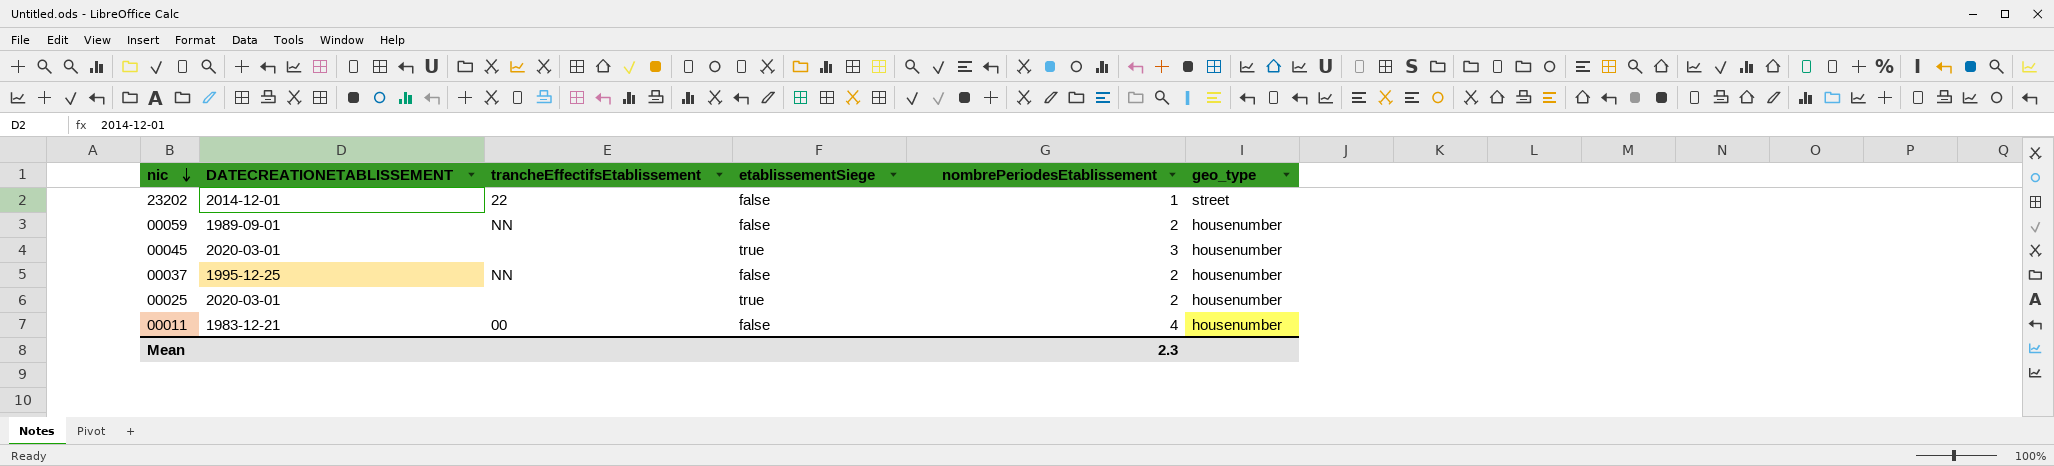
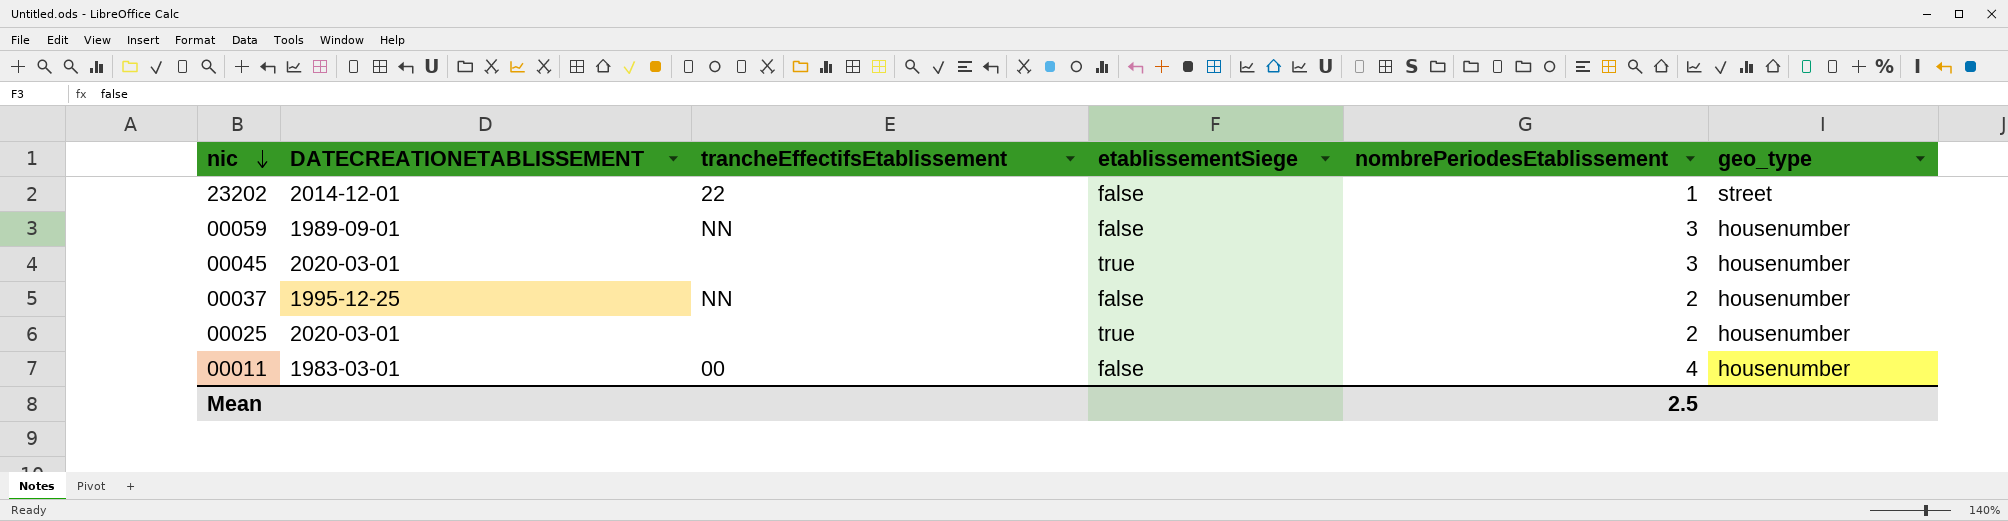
00059 | nombrePeriodesEtablissement: 2 -> 3
00011 | DATECREATIONETABLISSEMENT: 1983-12-21 -> 1983-03-01
Mean | nombrePeriodesEtablissement: 2.3 -> 2.5

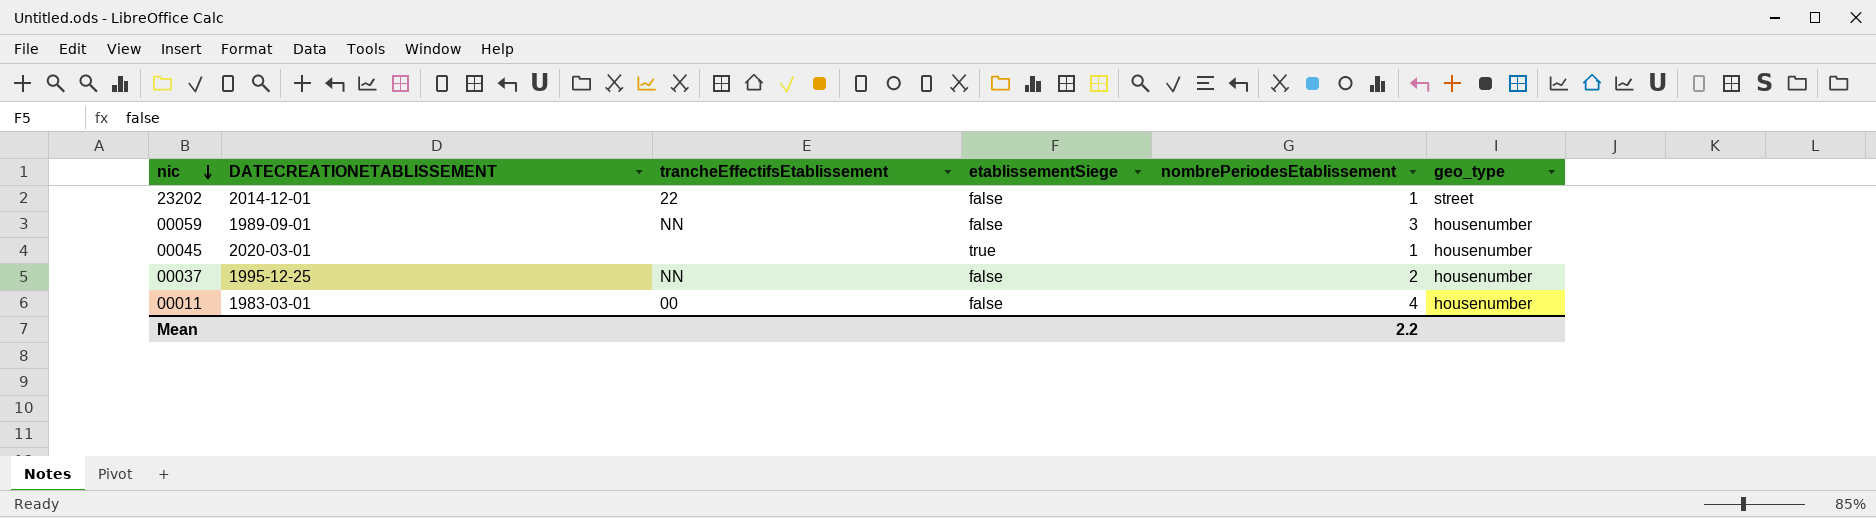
row 00025: 2020-03-01 | none | true | 2 | housenumber -> none
00045 | nombrePeriodesEtablissement: 3 -> 1
Mean | nombrePeriodesEtablissement: 2.5 -> 2.2

